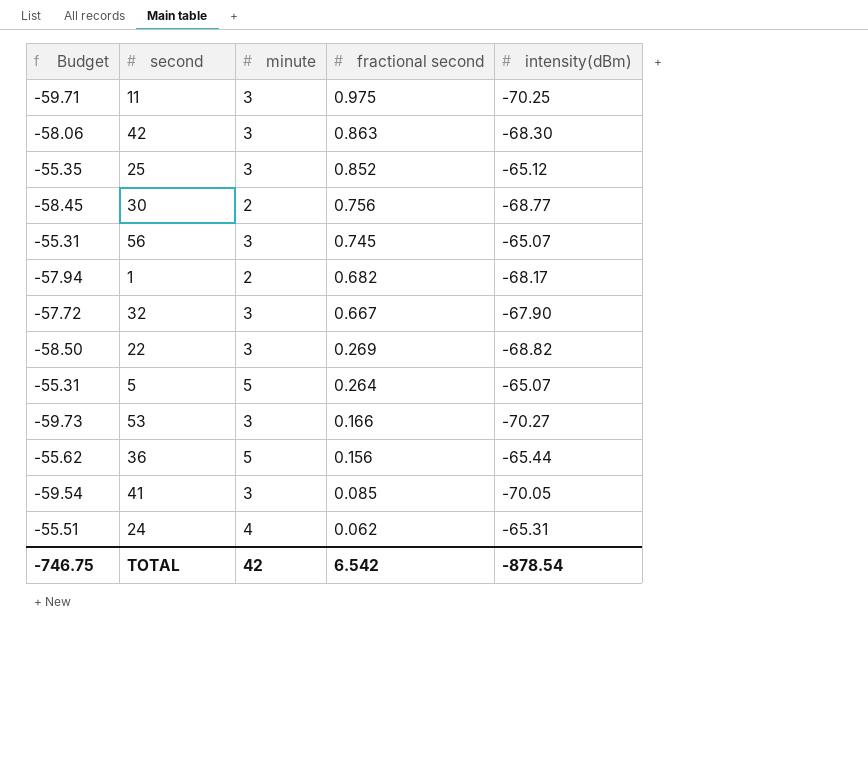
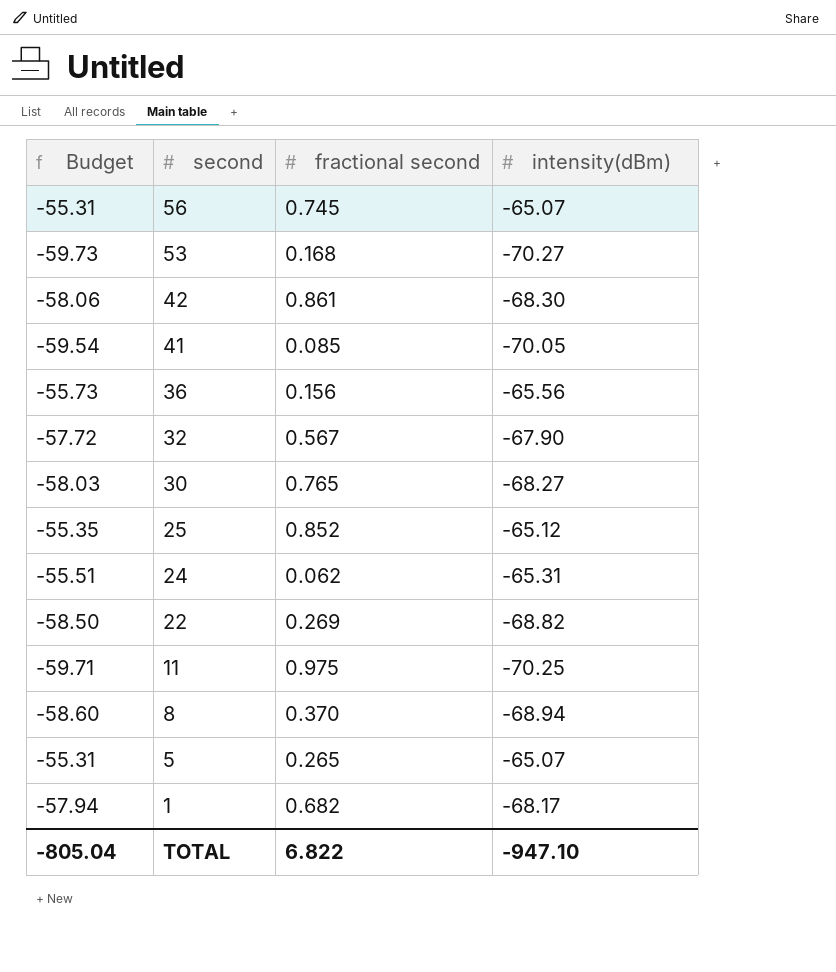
row order: fractional second descending -> second descending
column minute | position: 3 -> none
53 | fractional second: 0.166 -> 0.168
42 | fractional second: 0.863 -> 0.861
36 | Budget: -55.62 -> -55.73
36 | intensity(dBm): -65.44 -> -65.56
32 | fractional second: 0.667 -> 0.567
30 | Budget: -58.45 -> -58.03
30 | fractional second: 0.756 -> 0.765
30 | intensity(dBm): -68.77 -> -68.27
row 8: none -> -58.60 | 0.370 | -68.94
5 | fractional second: 0.264 -> 0.265
TOTAL | Budget: -746.75 -> -805.04
TOTAL | fractional second: 6.542 -> 6.822
TOTAL | intensity(dBm): -878.54 -> -947.10

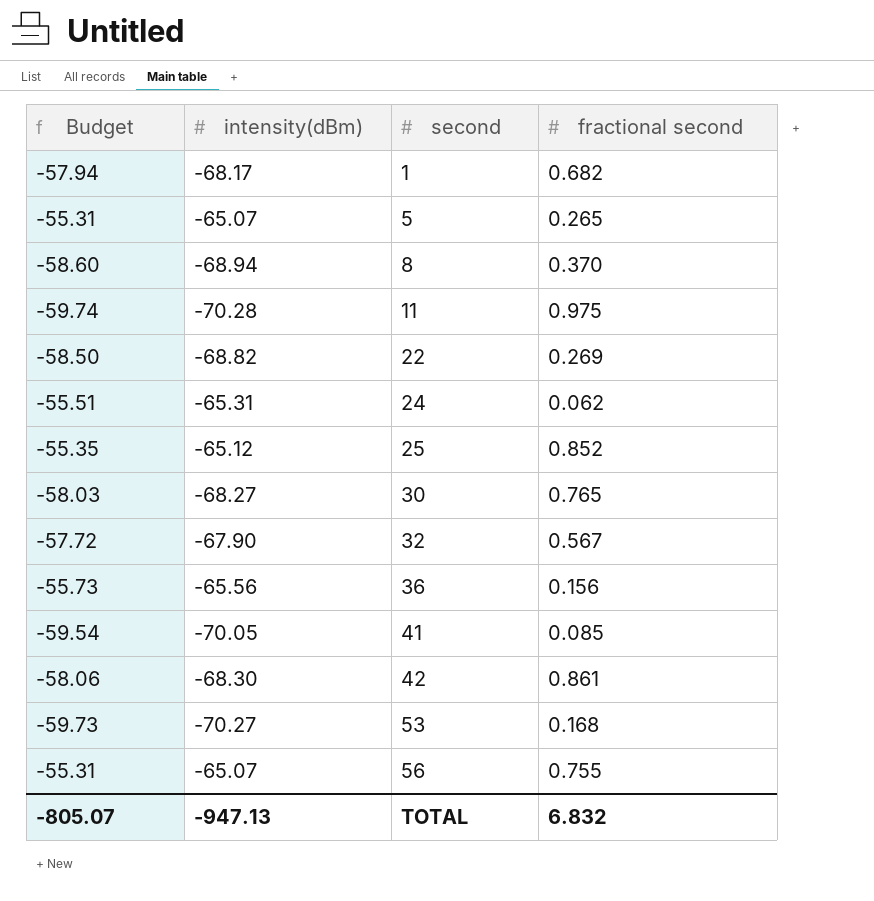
row order: second descending -> second ascending
column intensity(dBm) | position: 4 -> 2
11 | Budget: -59.71 -> -59.74
11 | intensity(dBm): -70.25 -> -70.28
56 | fractional second: 0.745 -> 0.755
TOTAL | Budget: -805.04 -> -805.07
TOTAL | intensity(dBm): -947.10 -> -947.13
TOTAL | fractional second: 6.822 -> 6.832

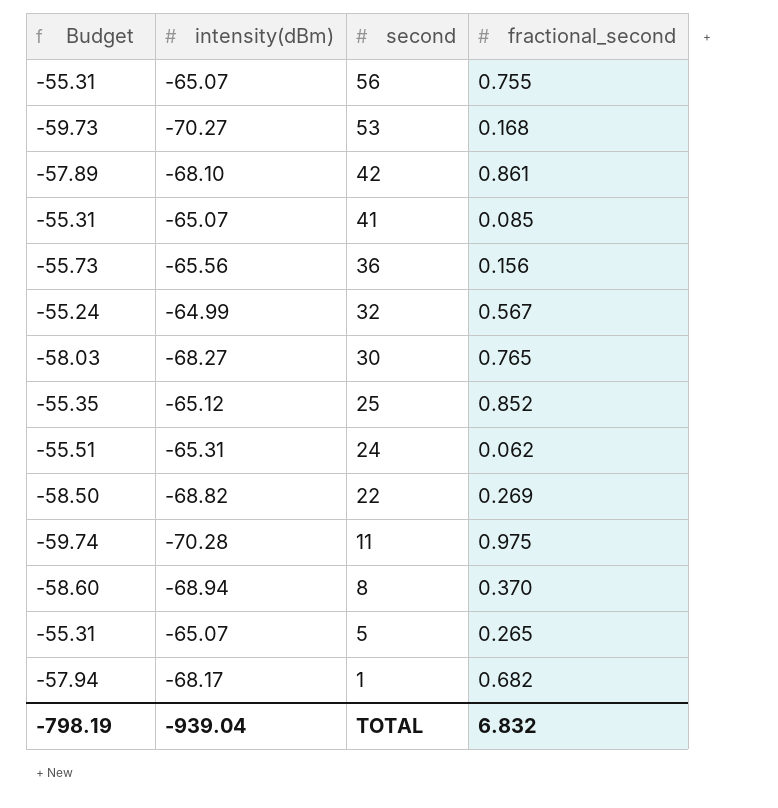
row order: second ascending -> second descending
column name: fractional second -> fractional_second
42 | Budget: -58.06 -> -57.89
42 | intensity(dBm): -68.30 -> -68.10
41 | Budget: -59.54 -> -55.31
41 | intensity(dBm): -70.05 -> -65.07
32 | Budget: -57.72 -> -55.24
32 | intensity(dBm): -67.90 -> -64.99
TOTAL | Budget: -805.07 -> -798.19
TOTAL | intensity(dBm): -947.13 -> -939.04

